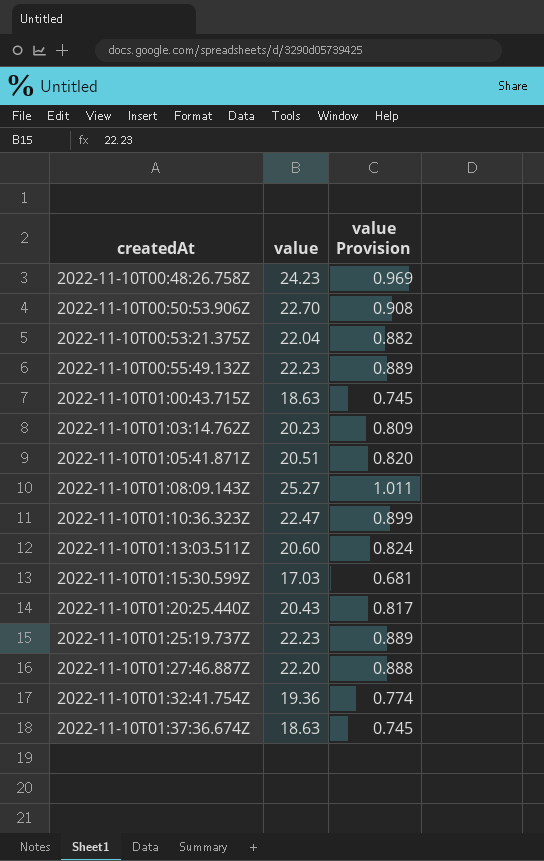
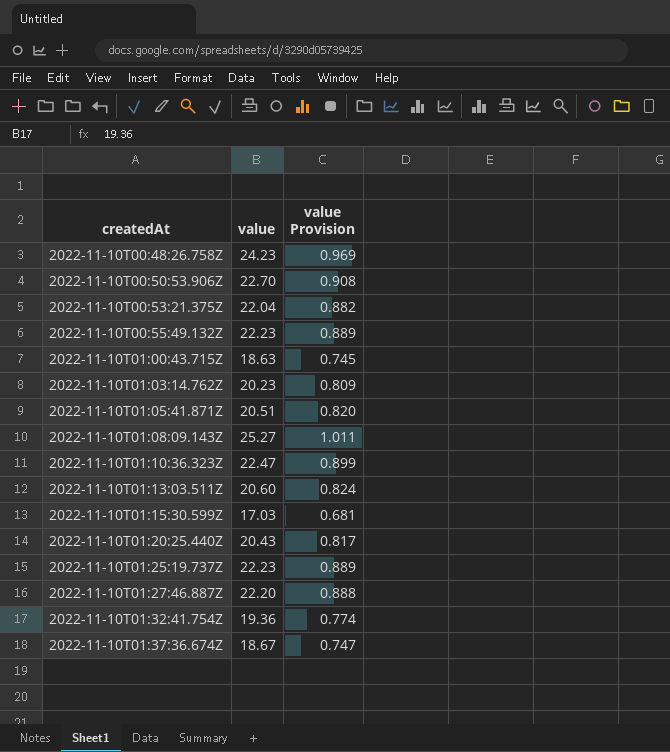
2022-11-10T01:37:36.674Z | value: 18.63 -> 18.67
2022-11-10T01:37:36.674Z | value Provision: 0.745 -> 0.747

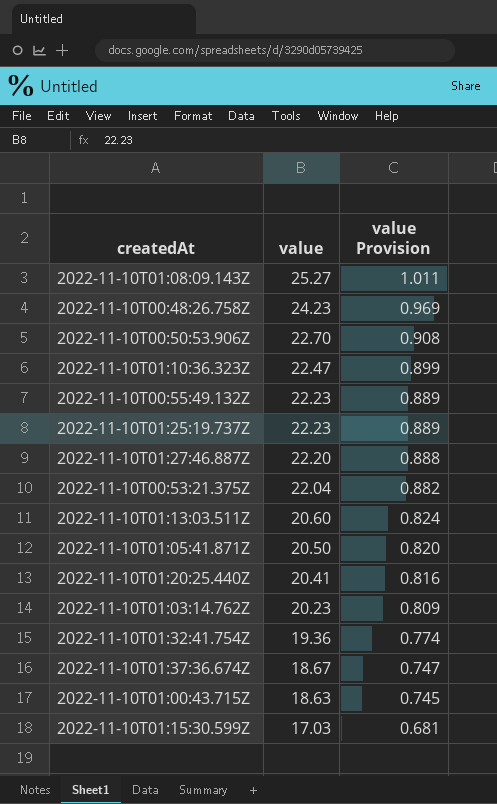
row order: createdAt ascending -> value descending
2022-11-10T01:05:41.871Z | value: 20.51 -> 20.50
2022-11-10T01:20:25.440Z | value: 20.43 -> 20.41
2022-11-10T01:20:25.440Z | value Provision: 0.817 -> 0.816

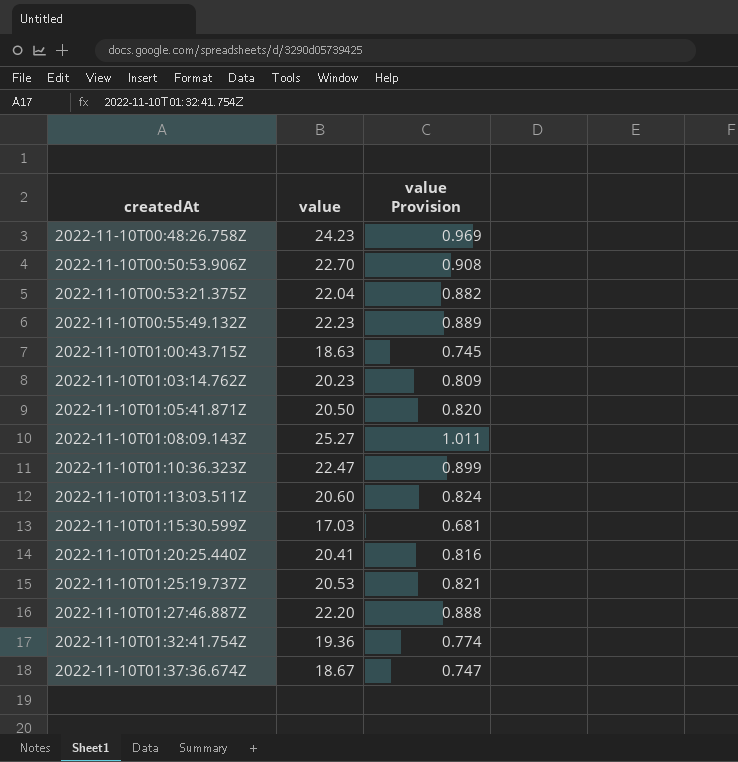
row order: value descending -> createdAt ascending
2022-11-10T01:25:19.737Z | value: 22.23 -> 20.53
2022-11-10T01:25:19.737Z | value Provision: 0.889 -> 0.821

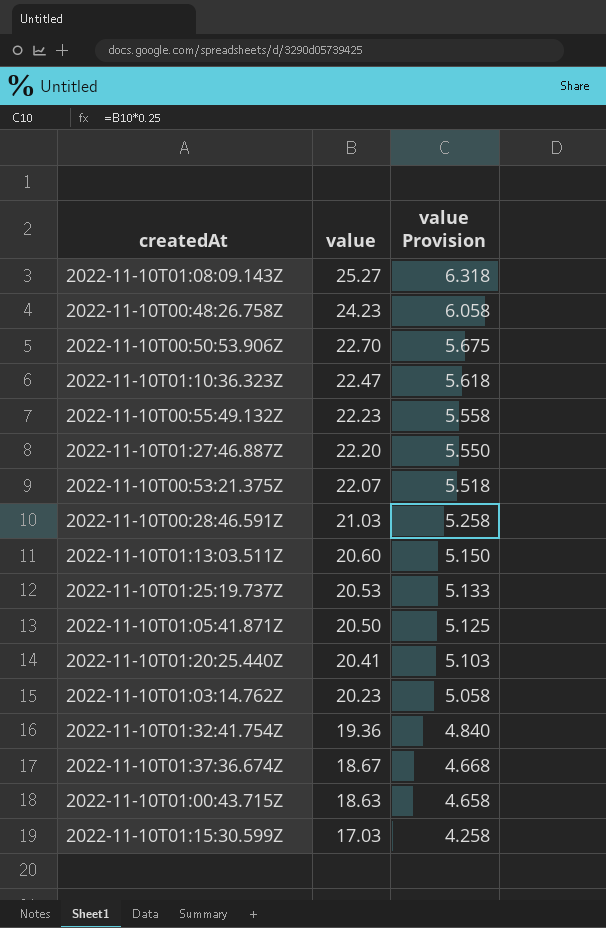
row order: createdAt ascending -> value descending
column value Provision | formula: [value] * 0.04 -> [value] * 0.25
2022-11-10T00:53:21.375Z | value: 22.04 -> 22.07
row 2022-11-10T00:28:46.591Z: none -> 21.03 | 5.258

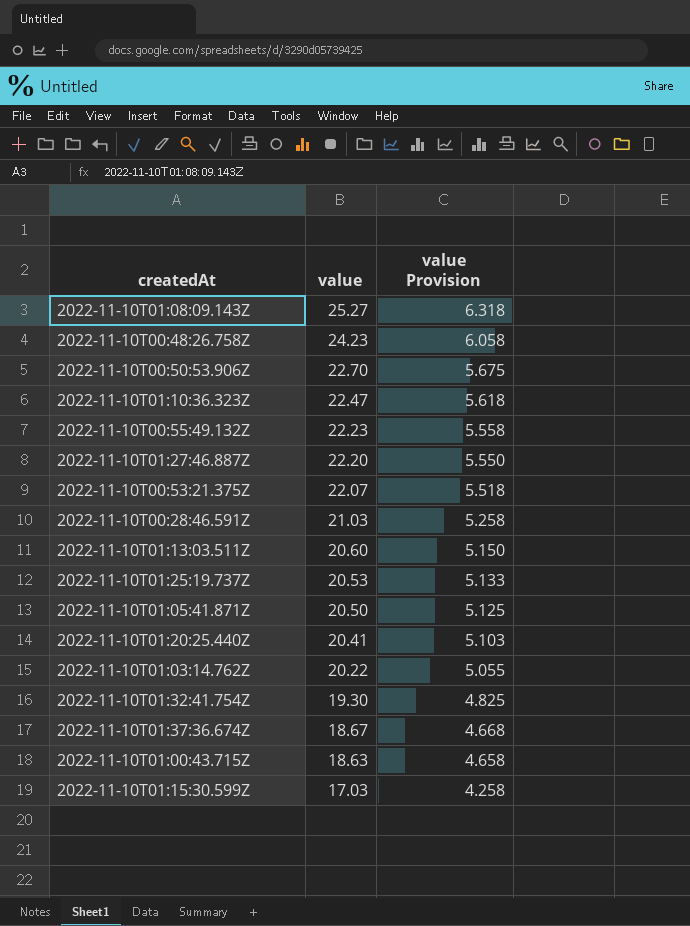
2022-11-10T01:03:14.762Z | value: 20.23 -> 20.22
2022-11-10T01:03:14.762Z | value Provision: 5.058 -> 5.055
2022-11-10T01:32:41.754Z | value: 19.36 -> 19.30
2022-11-10T01:32:41.754Z | value Provision: 4.840 -> 4.825

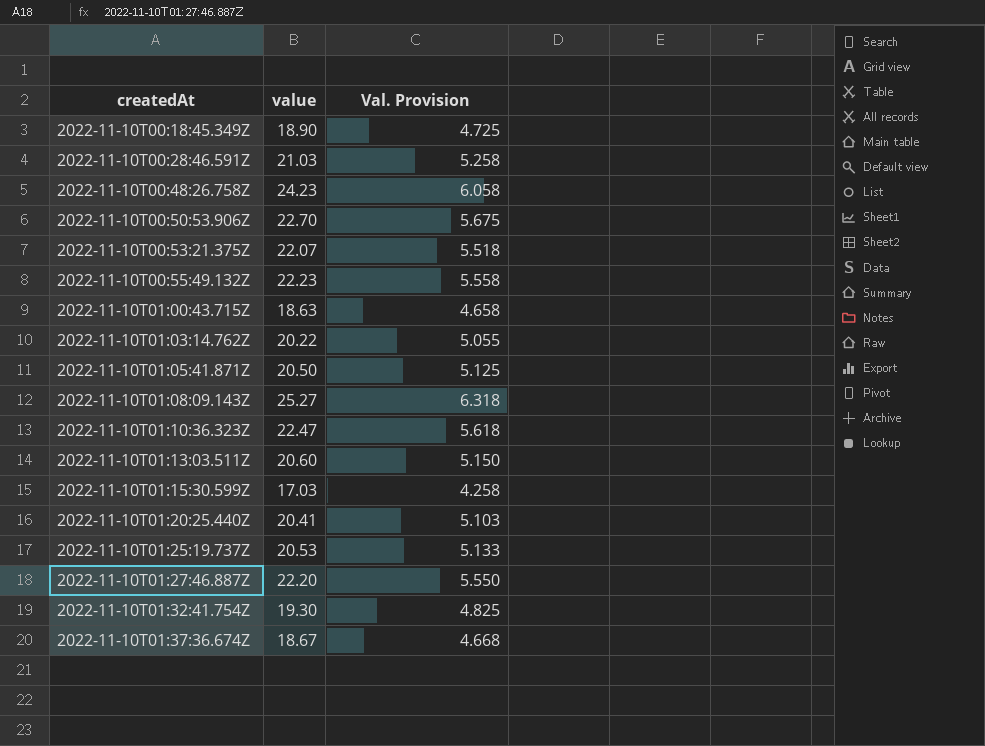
row order: value descending -> createdAt ascending
column name: value Provision -> Val. Provision
row 2022-11-10T00:18:45.349Z: none -> 18.90 | 4.725

